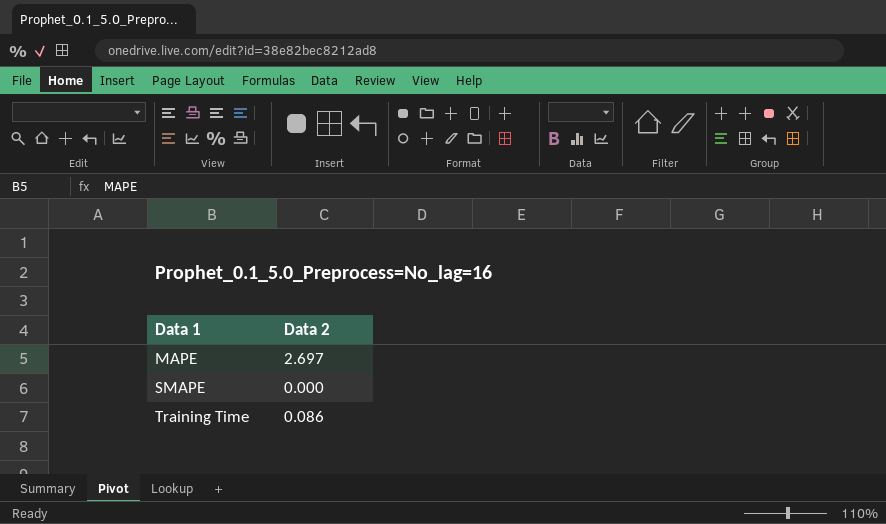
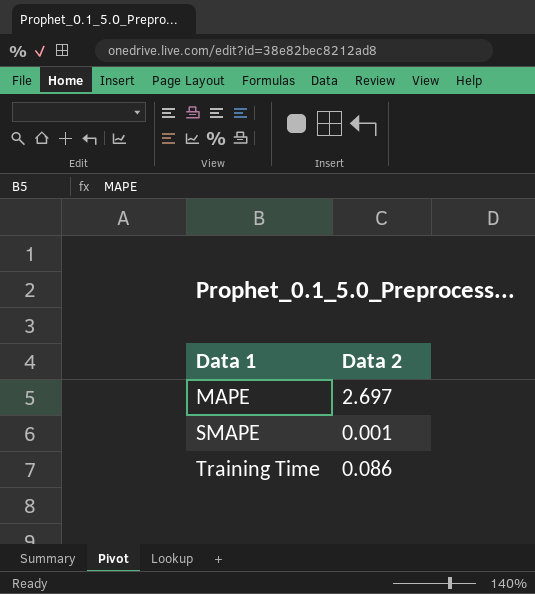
SMAPE | Data 2: 0.000 -> 0.001

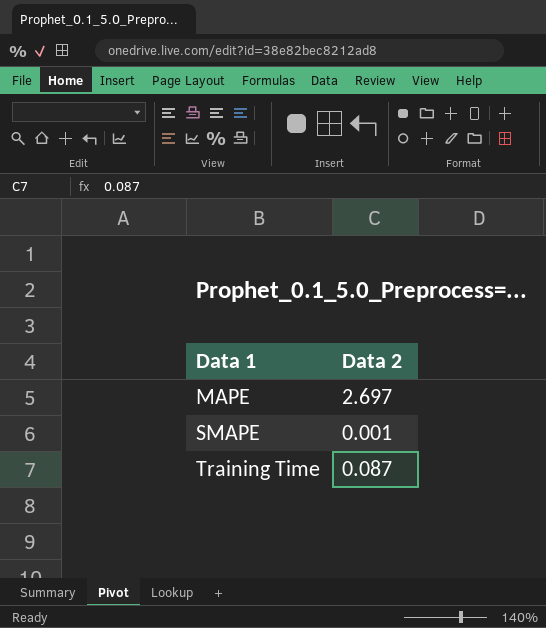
Training Time | Data 2: 0.086 -> 0.087

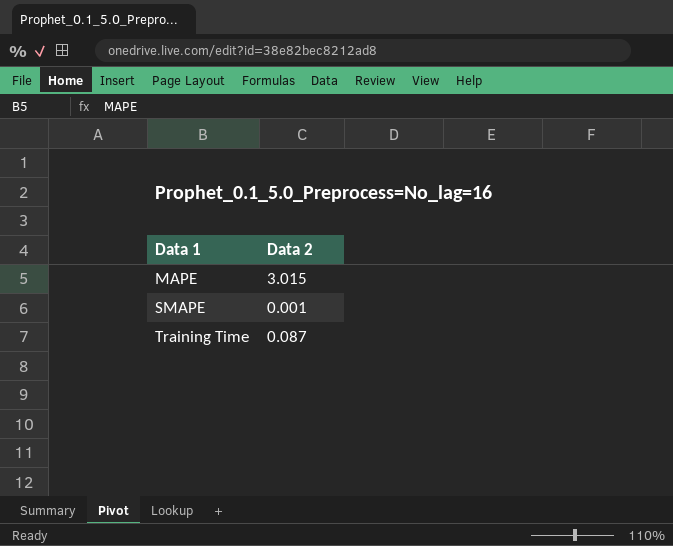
MAPE | Data 2: 2.697 -> 3.015

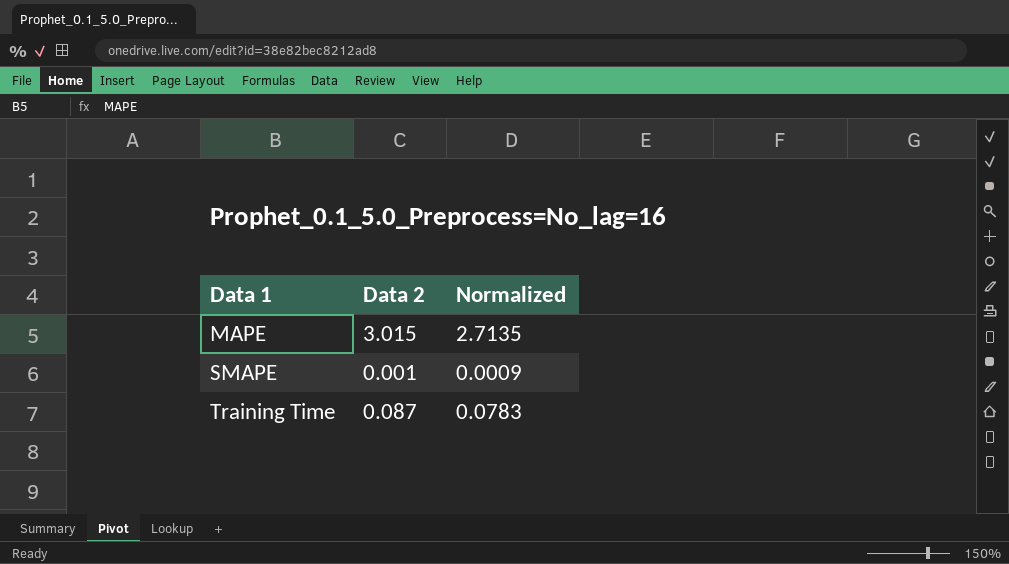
column Normalized | formula: none -> [Data 2] * 0.9

